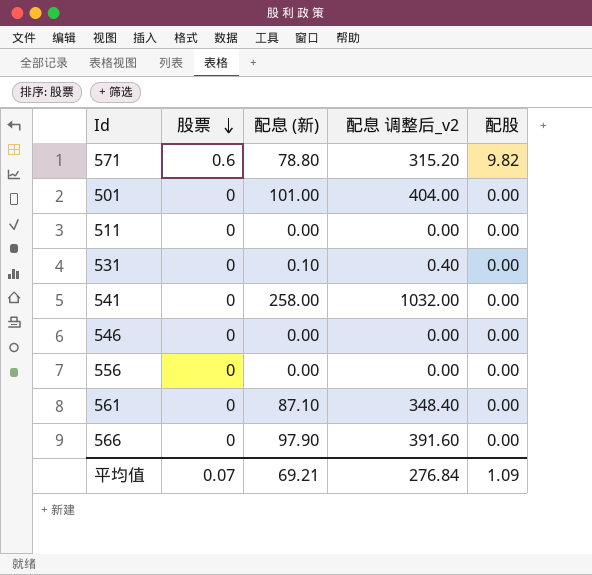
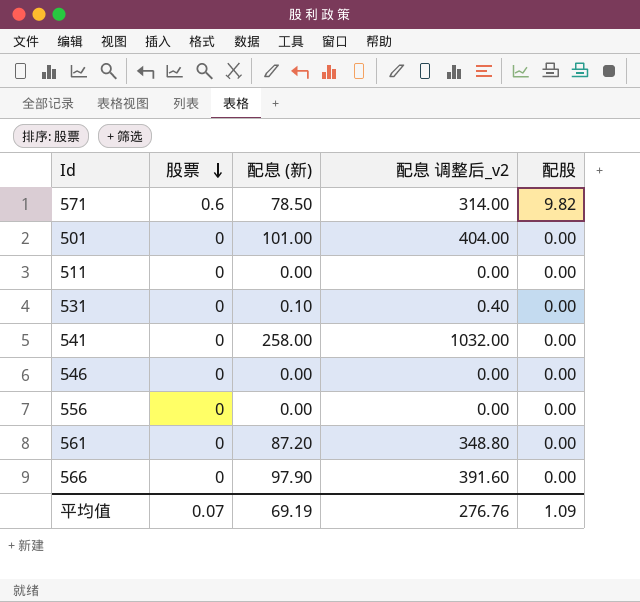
571 | 配息 (新): 78.80 -> 78.50
571 | 配息 调整后_v2: 315.20 -> 314.00
561 | 配息 (新): 87.10 -> 87.20
561 | 配息 调整后_v2: 348.40 -> 348.80
平均值 | 配息 (新): 69.21 -> 69.19
平均值 | 配息 调整后_v2: 276.84 -> 276.76

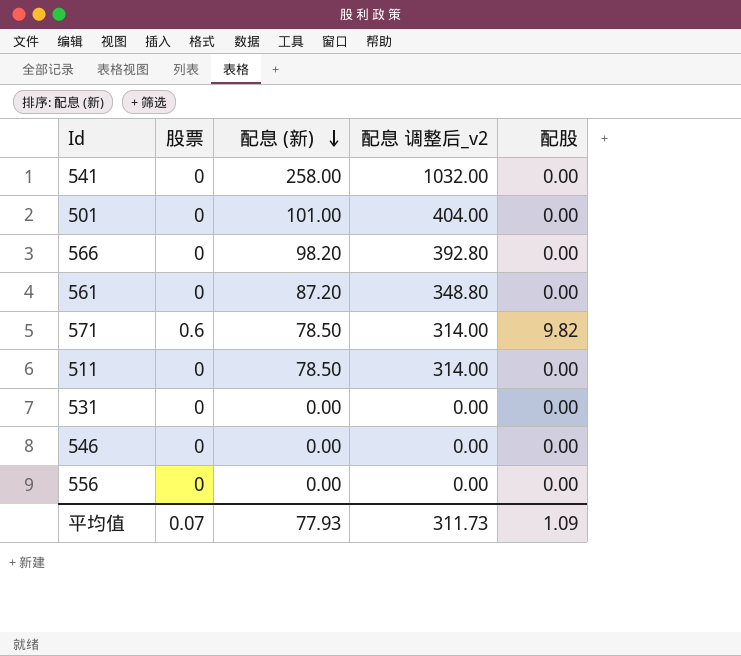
row order: 股票 descending -> 配息 (新) descending
566 | 配息 (新): 97.90 -> 98.20
566 | 配息 调整后_v2: 391.60 -> 392.80
511 | 配息 (新): 0.00 -> 78.50
511 | 配息 调整后_v2: 0.00 -> 314.00
531 | 配息 (新): 0.10 -> 0.00
531 | 配息 调整后_v2: 0.40 -> 0.00
平均值 | 配息 (新): 69.19 -> 77.93
平均值 | 配息 调整后_v2: 276.76 -> 311.73

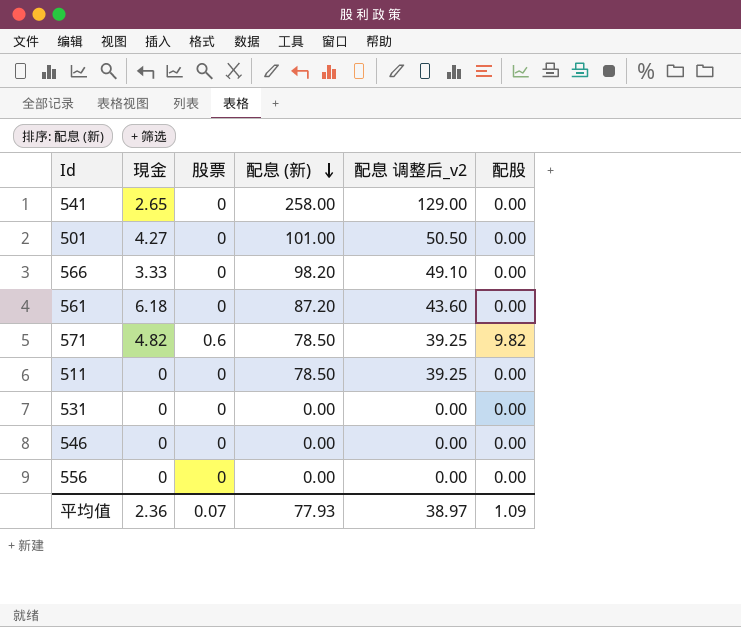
column 現金 | position: none -> 2
column 配息 调整后_v2 | formula: [配息 (新)] * 4 -> [配息 (新)] * 0.5
平均值 | 配息 调整后_v2: 311.73 -> 38.97

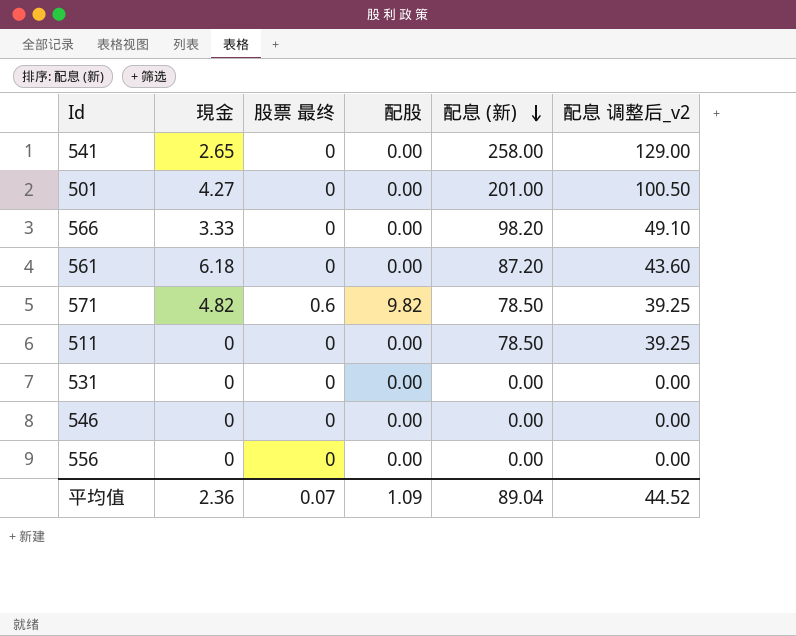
column name: 股票 -> 股票 最终
column 配股 | position: 6 -> 4
501 | 配息 (新): 101.00 -> 201.00
501 | 配息 调整后_v2: 50.50 -> 100.50
平均值 | 配息 (新): 77.93 -> 89.04
平均值 | 配息 调整后_v2: 38.97 -> 44.52

